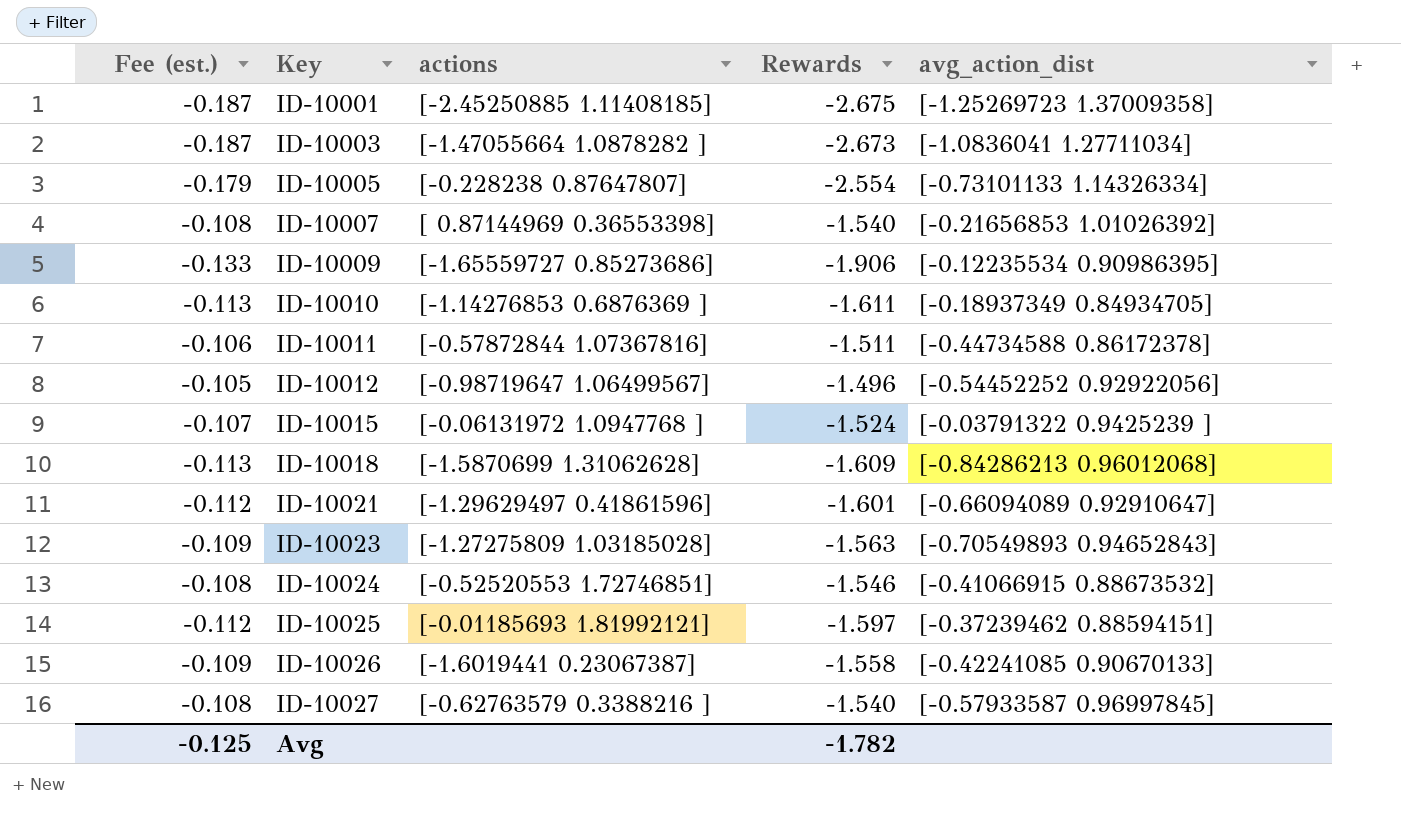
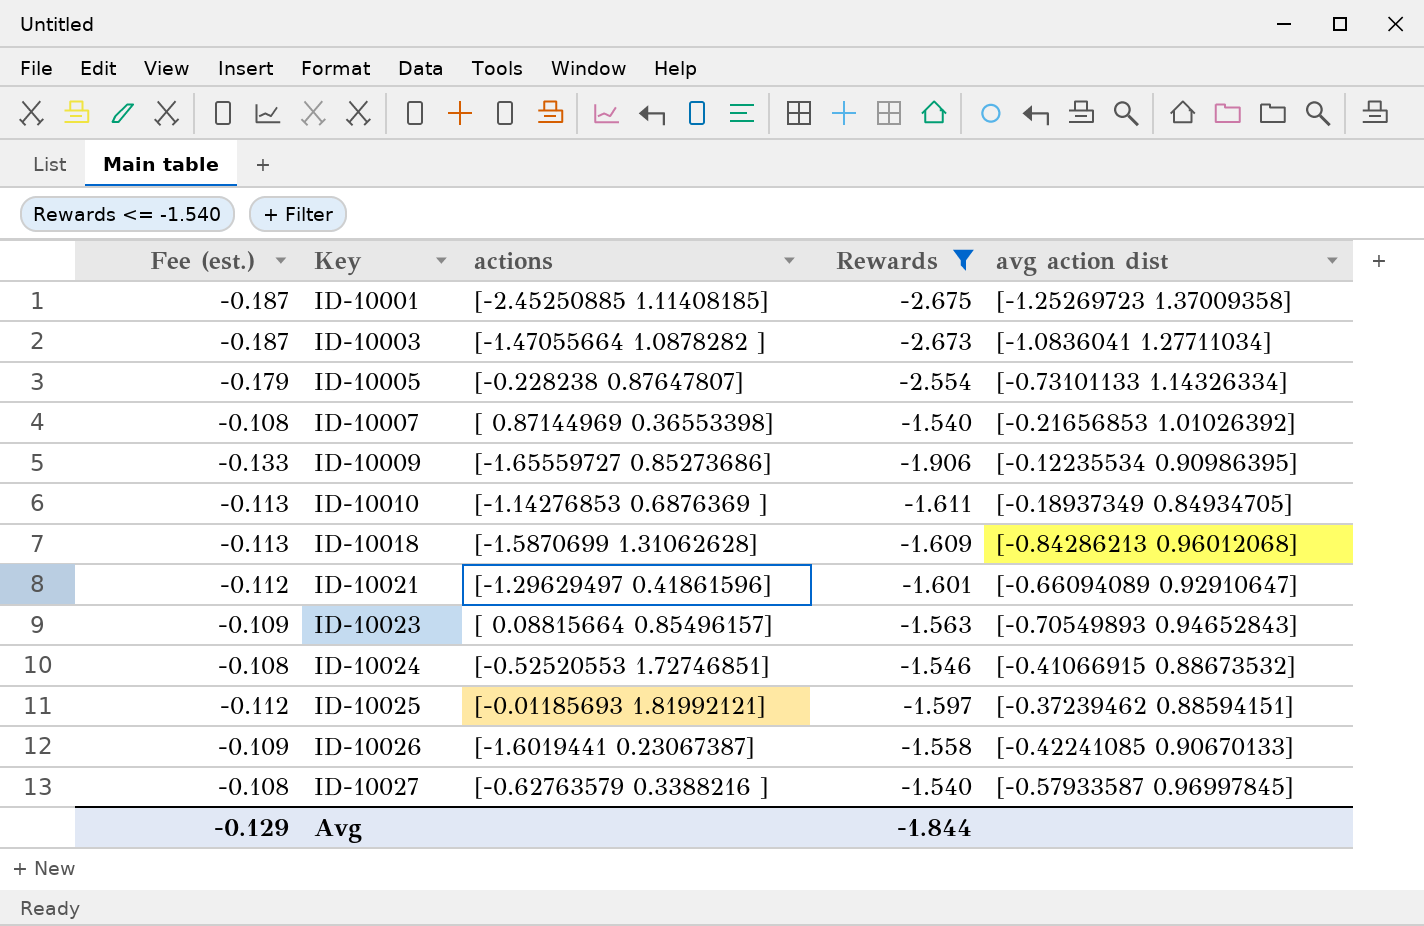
filter: none -> Rewards <= -1.540
column name: avg_action_dist -> avg action dist
ID-10023 | actions: [-1.27275809 1.03185028] -> [ 0.08815664 0.85496157]
Avg | Fee (est.): -0.125 -> -0.129
Avg | Rewards: -1.782 -> -1.844

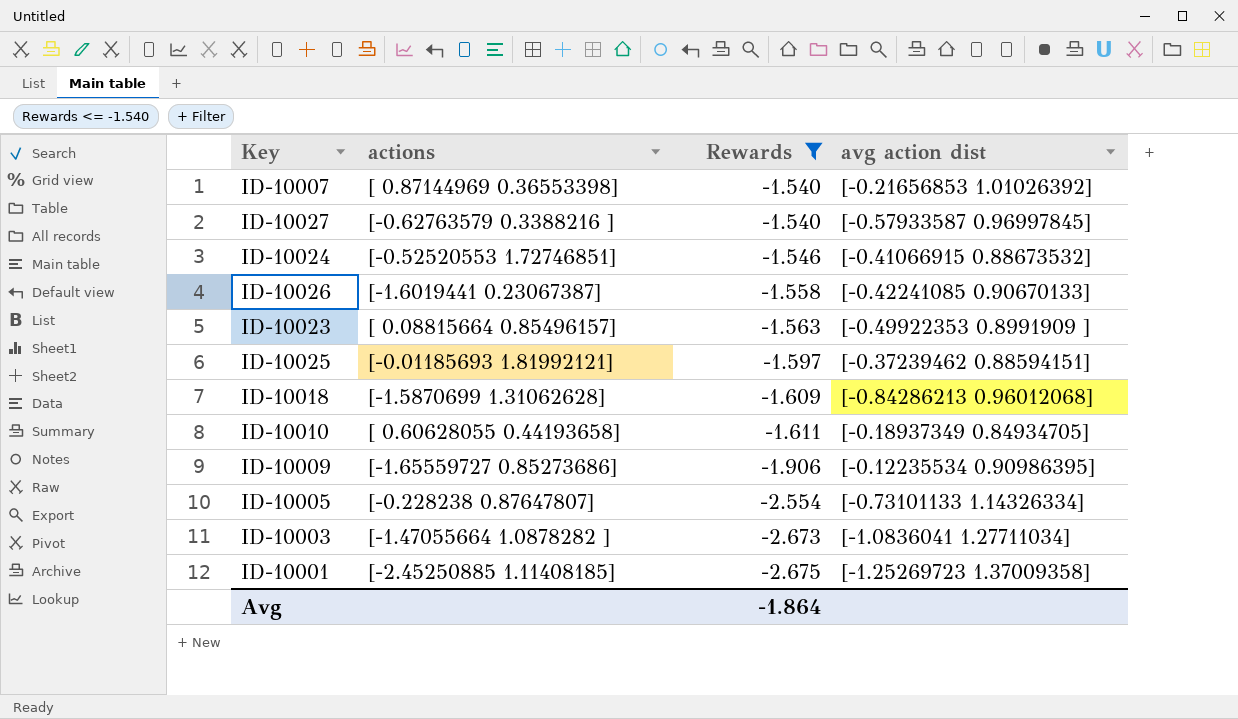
row order: Key ascending -> Rewards descending
column Fee (est.) | formula: [Rewards] * 0.07 -> none
row ID-10021: -0.112 | [-1.29629497 0.41861596] | -1.601 | [-0.66094089 0.92910647] -> none
ID-10023 | avg action dist: [-0.70549893 0.94652843] -> [-0.49922353 0.8991909 ]
ID-10010 | actions: [-1.14276853 0.6876369 ] -> [ 0.60628055 0.44193658]
Avg | Rewards: -1.844 -> -1.864

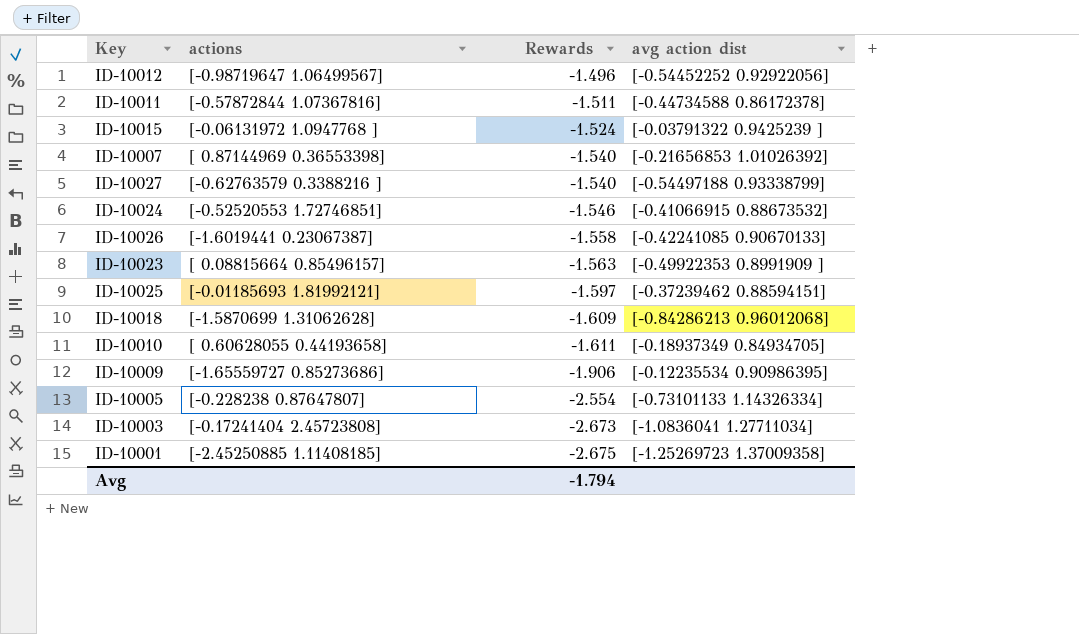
filter: Rewards <= -1.540 -> none
ID-10027 | avg action dist: [-0.57933587 0.96997845] -> [-0.54497188 0.93338799]
ID-10003 | actions: [-1.47055664 1.0878282 ] -> [-0.17241404 2.45723808]
Avg | Rewards: -1.864 -> -1.794

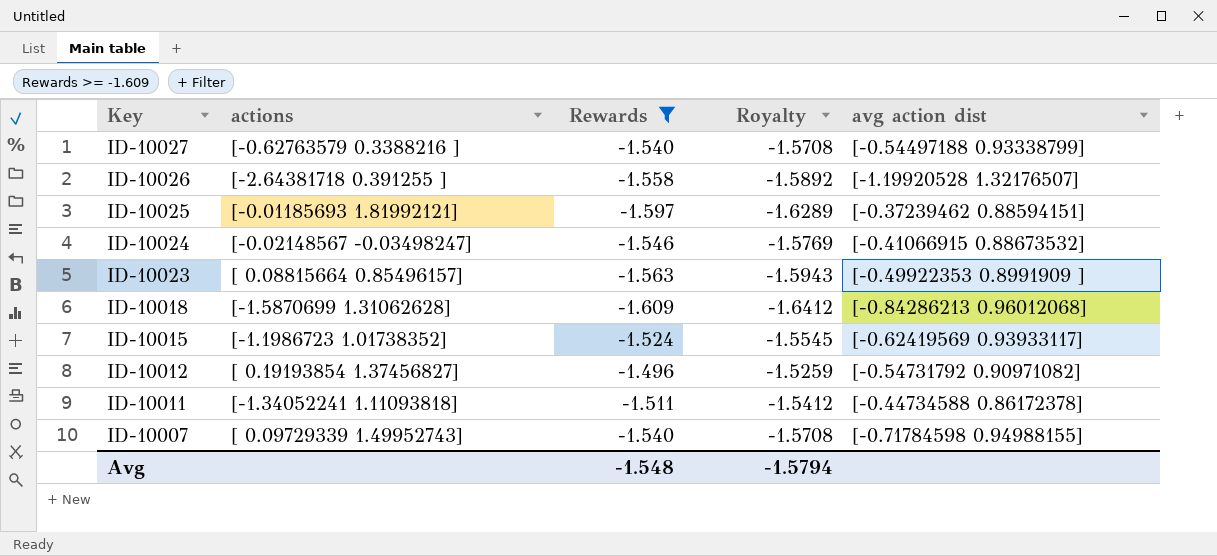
filter: none -> Rewards >= -1.609
row order: Rewards descending -> Key descending
column Royalty | formula: none -> [Rewards] * 1.02
ID-10026 | actions: [-1.6019441 0.23067387] -> [-2.64381718 0.391255 ]
ID-10026 | avg action dist: [-0.42241085 0.90670133] -> [-1.19920528 1.32176507]
ID-10024 | actions: [-0.52520553 1.72746851] -> [-0.02148567 -0.03498247]
ID-10015 | actions: [-0.06131972 1.0947768 ] -> [-1.1986723 1.01738352]
ID-10015 | avg action dist: [-0.03791322 0.9425239 ] -> [-0.62419569 0.93933117]
ID-10012 | actions: [-0.98719647 1.06499567] -> [ 0.19193854 1.37456827]
ID-10012 | avg action dist: [-0.54452252 0.92922056] -> [-0.54731792 0.90971082]
ID-10011 | actions: [-0.57872844 1.07367816] -> [-1.34052241 1.11093818]
ID-10007 | actions: [ 0.87144969 0.36553398] -> [ 0.09729339 1.49952743]
ID-10007 | avg action dist: [-0.21656853 1.01026392] -> [-0.71784598 0.94988155]
Avg | Rewards: -1.794 -> -1.548

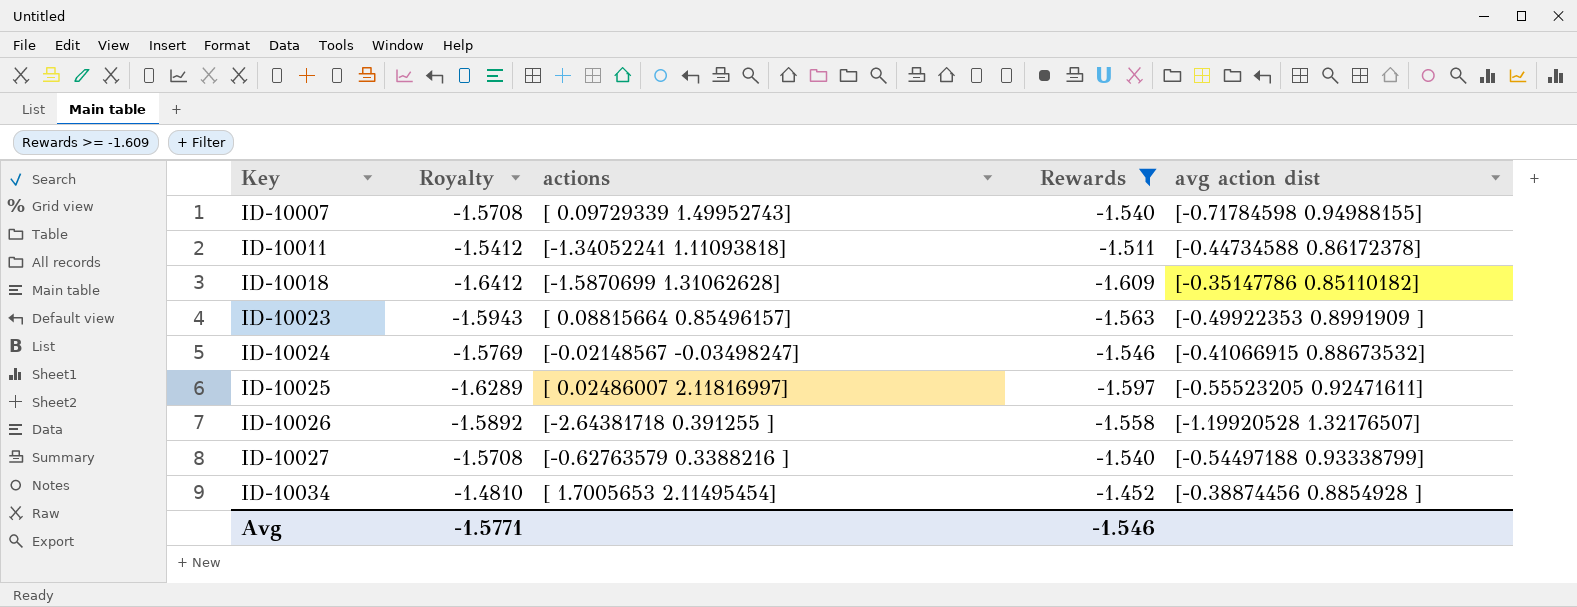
row order: Key descending -> Key ascending
column Royalty | position: 4 -> 2
row ID-10015: [-1.1986723 1.01738352] | -1.524 | -1.5545 | [-0.62419569 0.93933117] -> none
row ID-10012: [ 0.19193854 1.37456827] | -1.496 | -1.5259 | [-0.54731792 0.90971082] -> none
ID-10018 | avg action dist: [-0.84286213 0.96012068] -> [-0.35147786 0.85110182]
ID-10025 | actions: [-0.01185693 1.81992121] -> [ 0.02486007 2.11816997]
ID-10025 | avg action dist: [-0.37239462 0.88594151] -> [-0.55523205 0.92471611]
row ID-10034: none -> -1.4810 | [ 1.7005653 2.11495454] | -1.452 | [-0.38874456 0.8854928 ]
Avg | Royalty: -1.5794 -> -1.5771
Avg | Rewards: -1.548 -> -1.546

